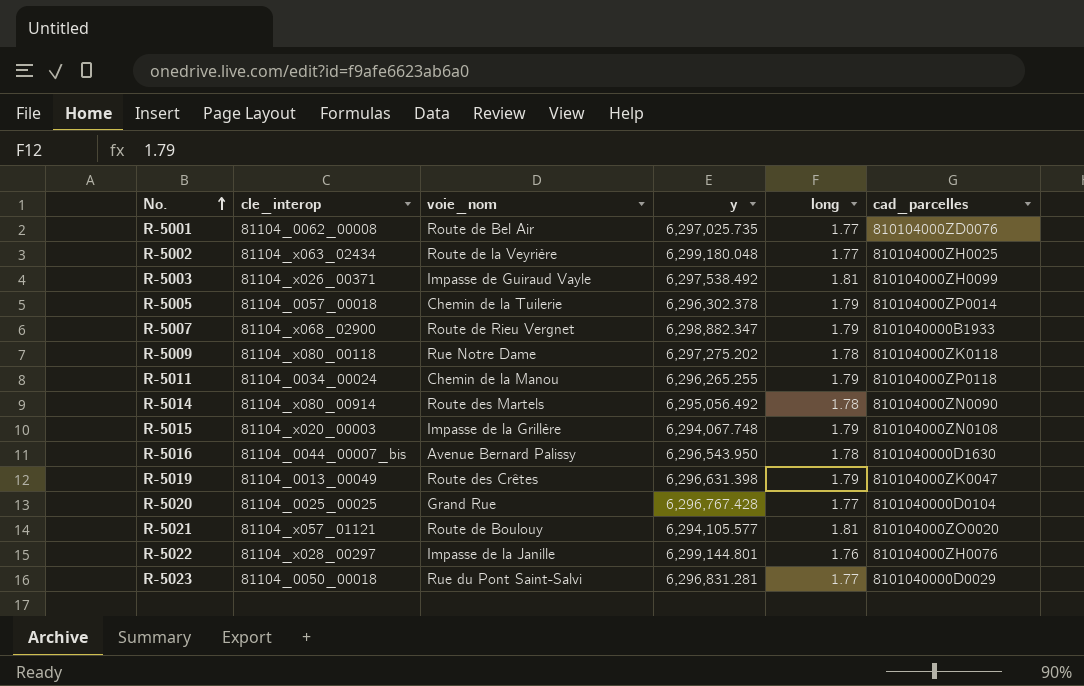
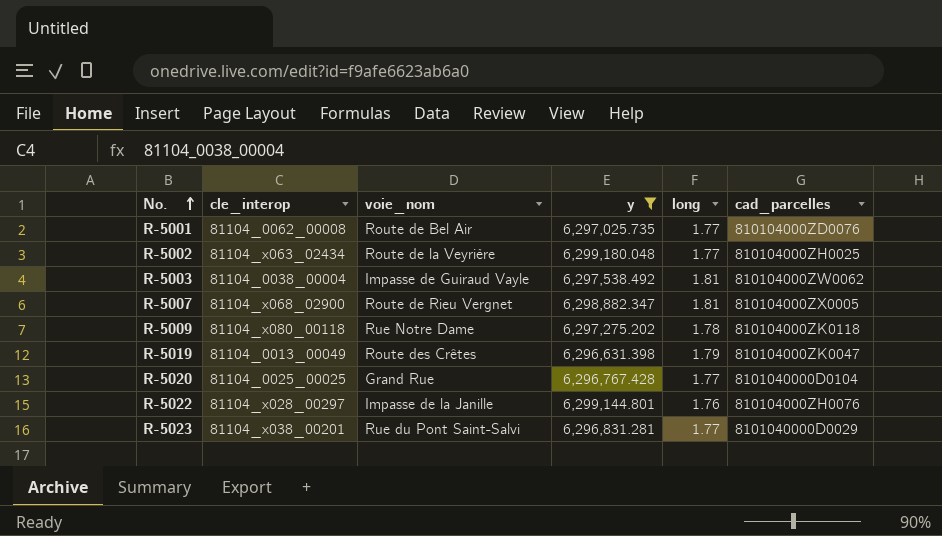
filter: none -> y >= 6,296,631.398
R-5003 | cle_interop: 81104_x026_00371 -> 81104_0038_00004
R-5003 | cad_parcelles: 810104000ZH0099 -> 810104000ZW0062
R-5007 | long: 1.79 -> 1.81
R-5007 | cad_parcelles: 8101040000B1933 -> 810104000ZX0005
R-5023 | cle_interop: 81104_0050_00018 -> 81104_x038_00201

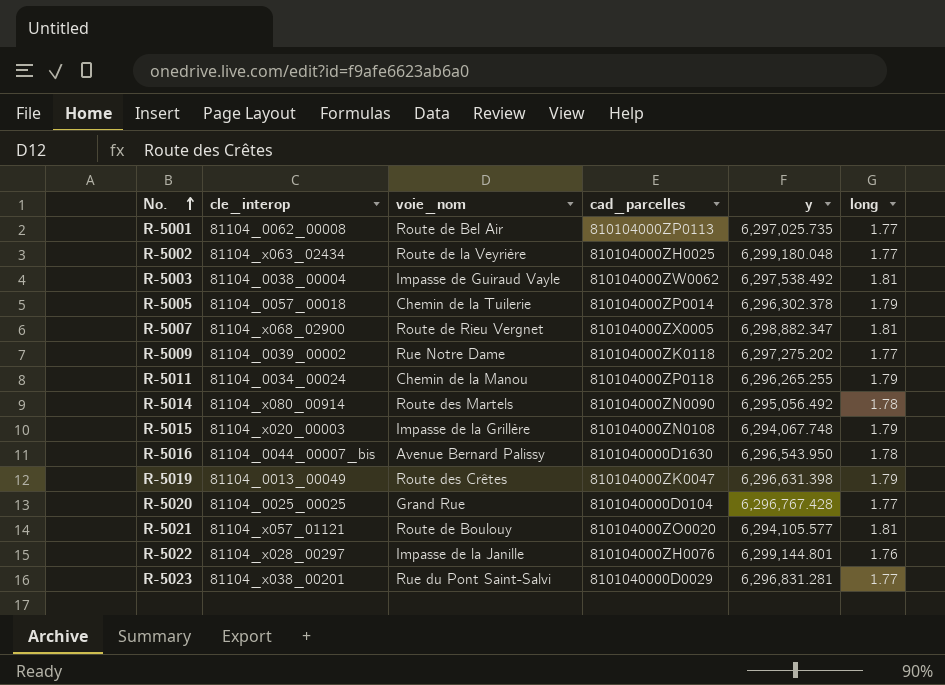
filter: y >= 6,296,631.398 -> none
column cad_parcelles | position: 6 -> 4
R-5001 | cad_parcelles: 810104000ZD0076 -> 810104000ZP0113
R-5009 | cle_interop: 81104_x080_00118 -> 81104_0039_00002
R-5009 | long: 1.78 -> 1.77

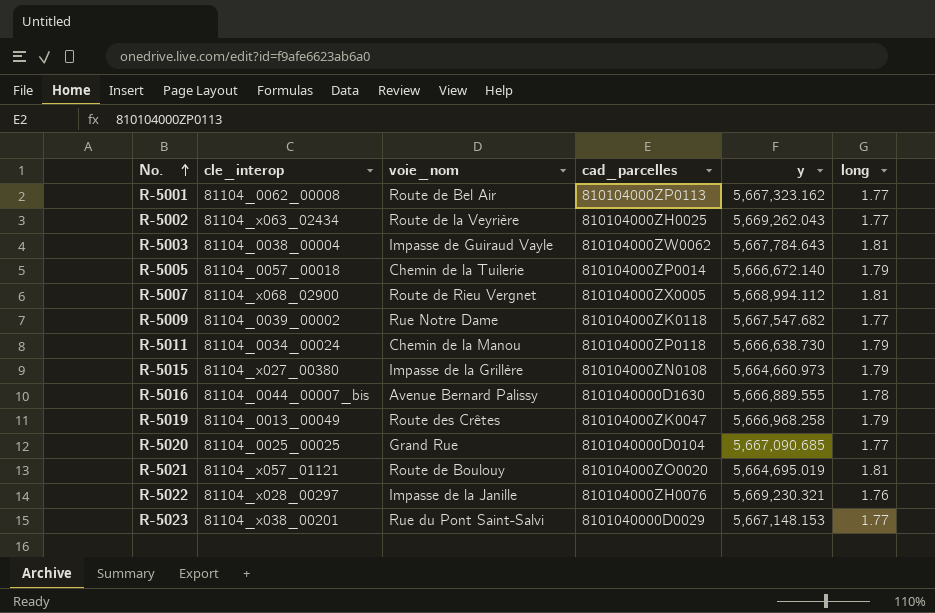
row R-5014: 81104_x080_00914 | Route des Martels | 810104000ZN0090 | 6,295,056.492 | 1.78 -> none
R-5001 | y: 6,297,025.735 -> 5,667,323.162
R-5002 | y: 6,299,180.048 -> 5,669,262.043
R-5003 | y: 6,297,538.492 -> 5,667,784.643
R-5005 | y: 6,296,302.378 -> 5,666,672.140
R-5007 | y: 6,298,882.347 -> 5,668,994.112
R-5009 | y: 6,297,275.202 -> 5,667,547.682
R-5011 | y: 6,296,265.255 -> 5,666,638.730
R-5015 | cle_interop: 81104_x020_00003 -> 81104_x027_00380
R-5015 | y: 6,294,067.748 -> 5,664,660.973
R-5016 | y: 6,296,543.950 -> 5,666,889.555
R-5019 | y: 6,296,631.398 -> 5,666,968.258
R-5020 | y: 6,296,767.428 -> 5,667,090.685
R-5021 | y: 6,294,105.577 -> 5,664,695.019
R-5022 | y: 6,299,144.801 -> 5,669,230.321
R-5023 | y: 6,296,831.281 -> 5,667,148.153

